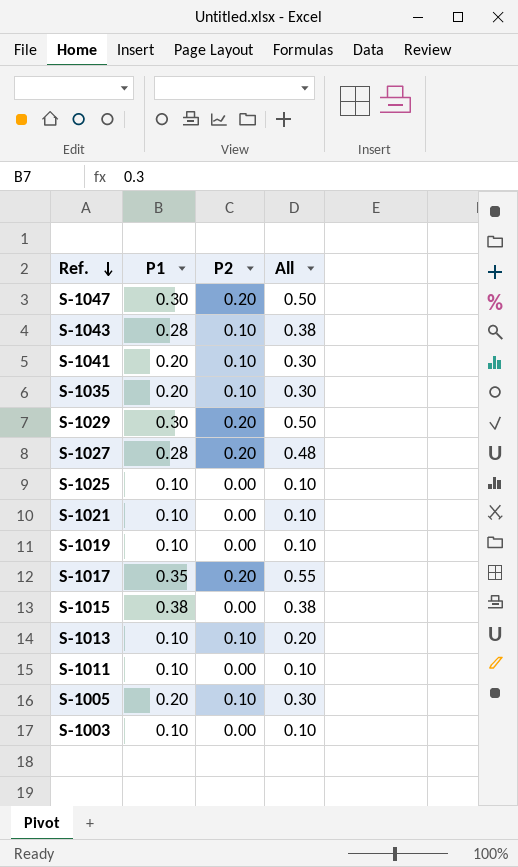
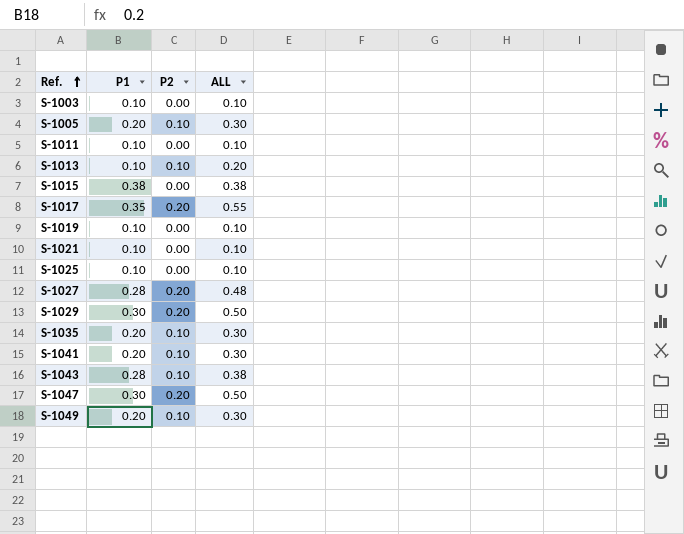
row order: Ref. descending -> Ref. ascending
column name: All -> ALL
row S-1049: none -> 0.20 | 0.10 | 0.30

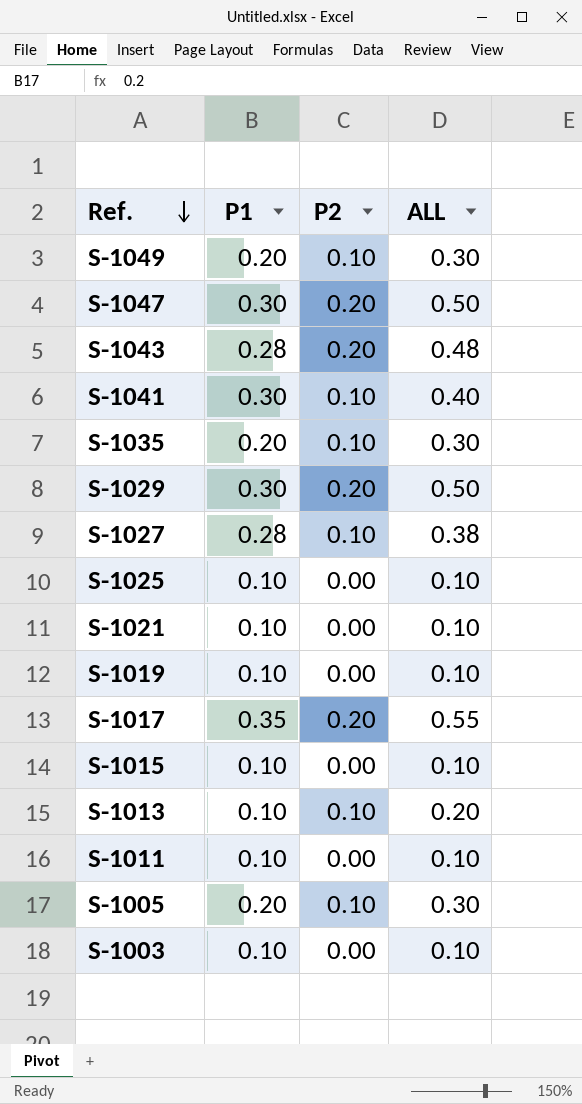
row order: Ref. ascending -> Ref. descending
S-1043 | P2: 0.10 -> 0.20
S-1043 | ALL: 0.38 -> 0.48
S-1041 | P1: 0.20 -> 0.30
S-1041 | ALL: 0.30 -> 0.40
S-1027 | P2: 0.20 -> 0.10
S-1027 | ALL: 0.48 -> 0.38
S-1015 | P1: 0.38 -> 0.10
S-1015 | ALL: 0.38 -> 0.10

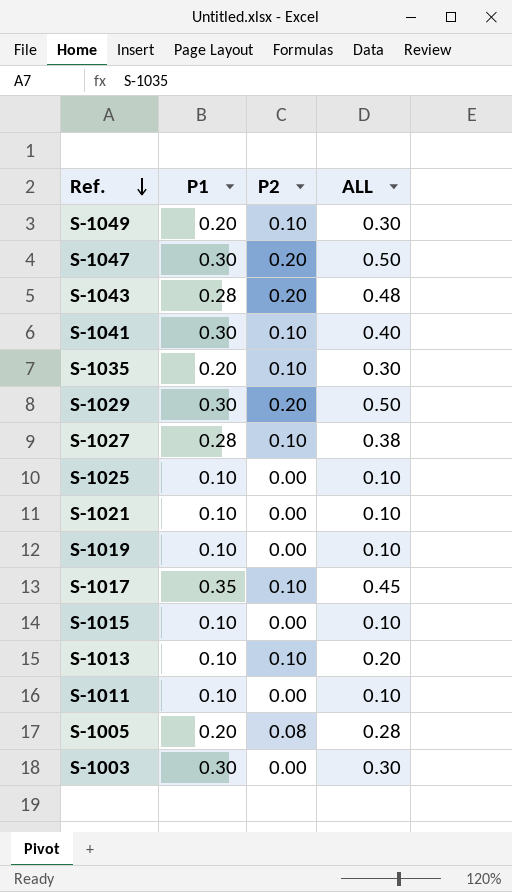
S-1017 | P2: 0.20 -> 0.10
S-1017 | ALL: 0.55 -> 0.45
S-1005 | P2: 0.10 -> 0.08
S-1005 | ALL: 0.30 -> 0.28
S-1003 | P1: 0.10 -> 0.30
S-1003 | ALL: 0.10 -> 0.30

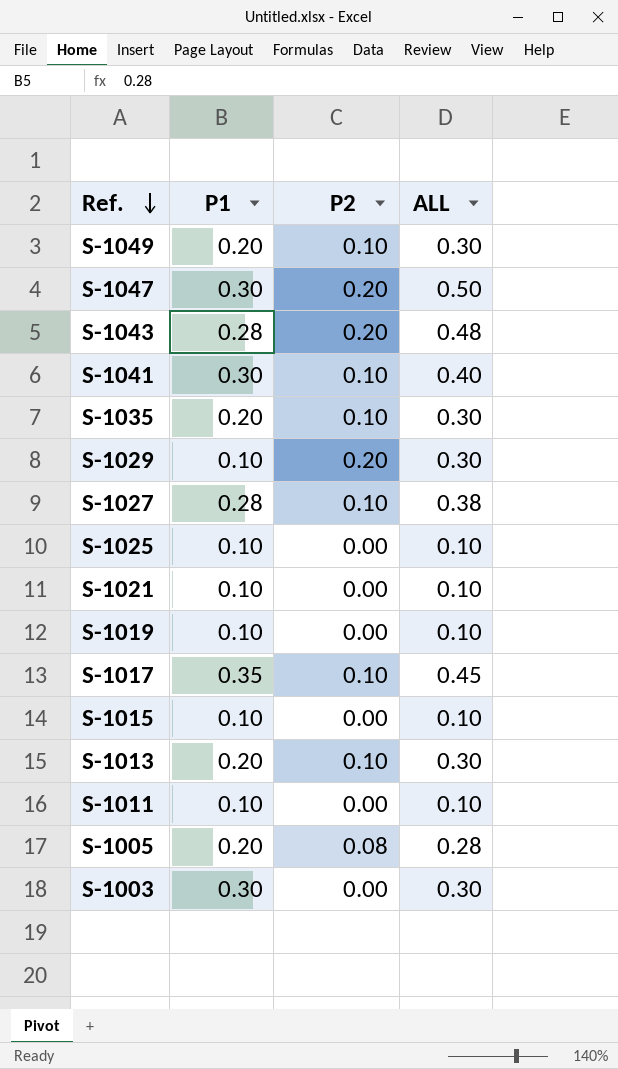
S-1029 | P1: 0.30 -> 0.10
S-1029 | ALL: 0.50 -> 0.30
S-1013 | P1: 0.10 -> 0.20
S-1013 | ALL: 0.20 -> 0.30

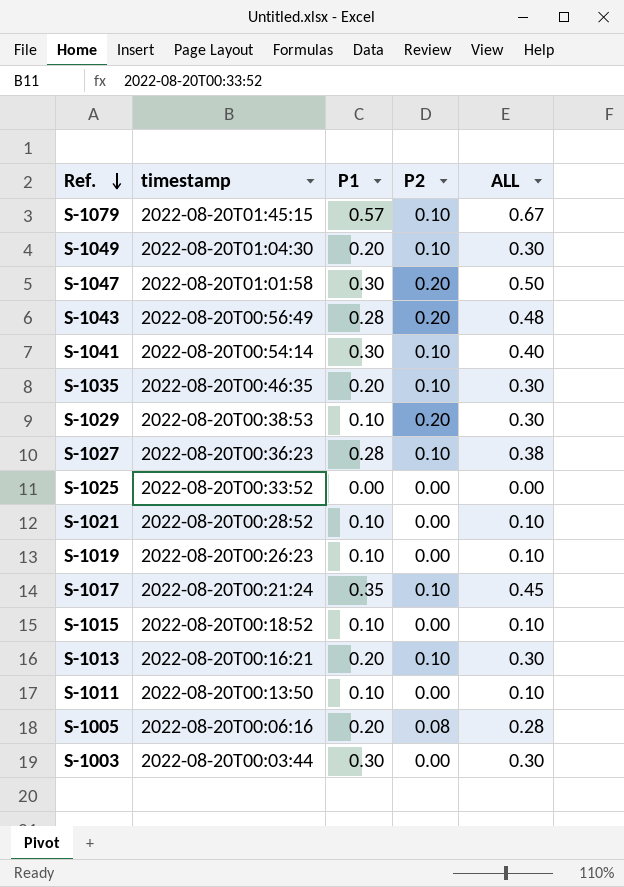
column timestamp | position: none -> 2
row S-1079: none -> 2022-08-20T01:45:15 | 0.57 | 0.10 | 0.67
S-1025 | P1: 0.10 -> 0.00
S-1025 | ALL: 0.10 -> 0.00

